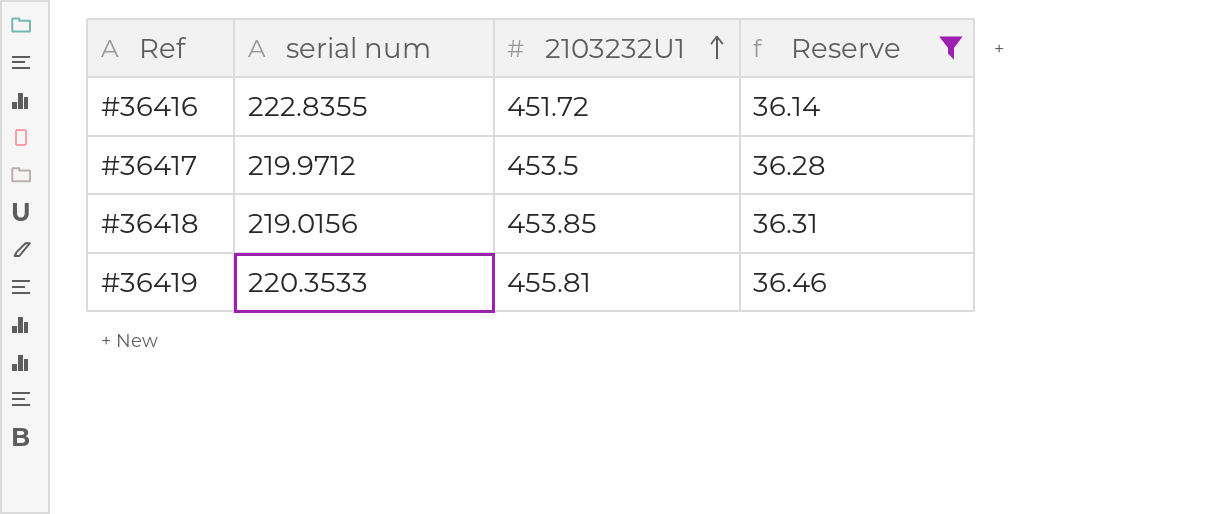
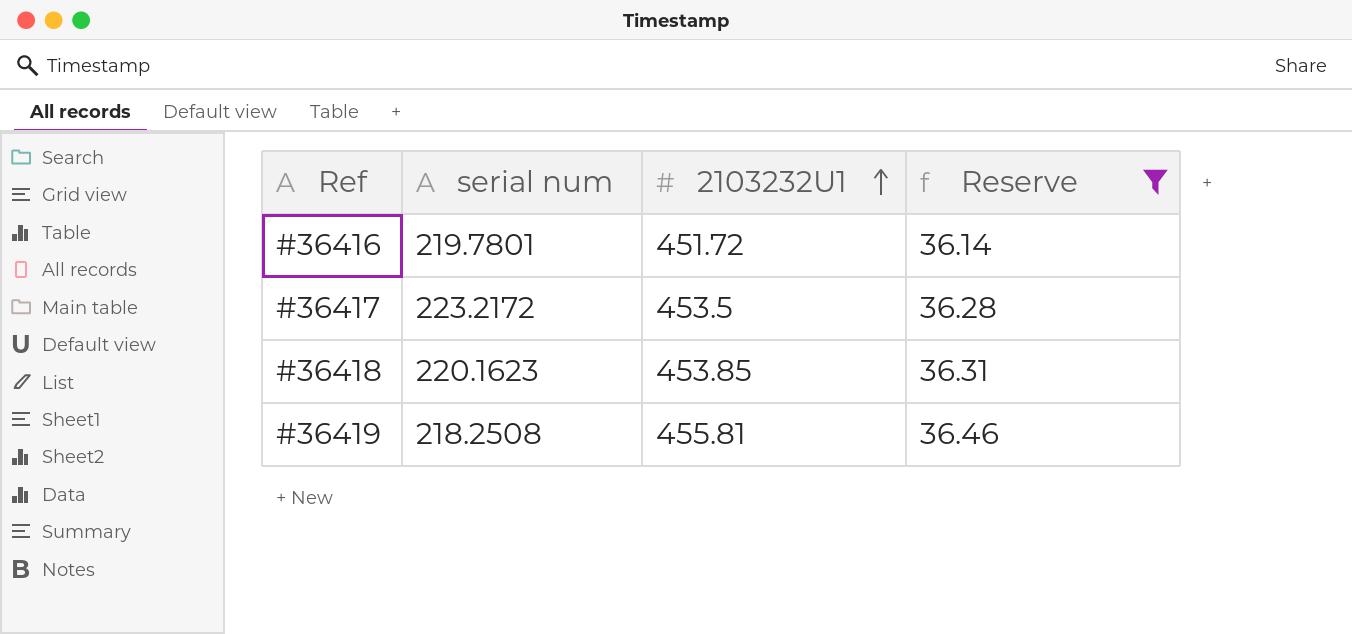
#36416 | serial num: 222.8355 -> 219.7801
#36417 | serial num: 219.9712 -> 223.2172
#36418 | serial num: 219.0156 -> 220.1623
#36419 | serial num: 220.3533 -> 218.2508

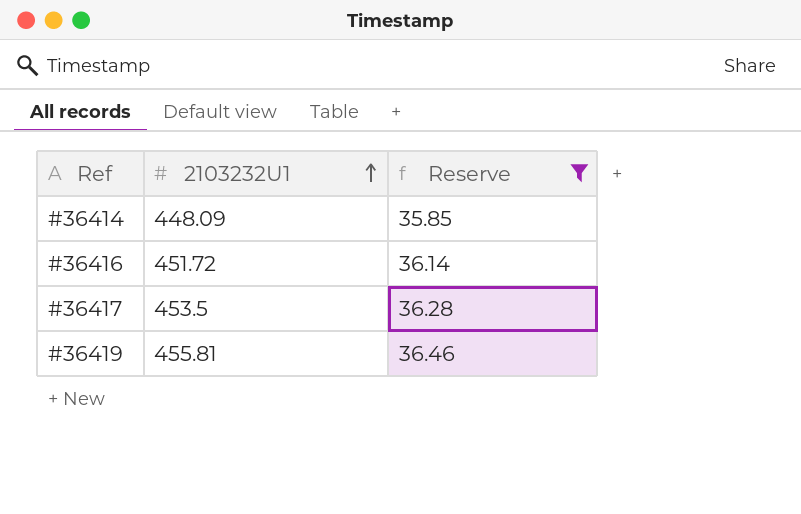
column serial num | position: 2 -> none
row #36418: 220.1623 | 453.85 | 36.31 -> none
row #36414: none -> 448.09 | 35.85

